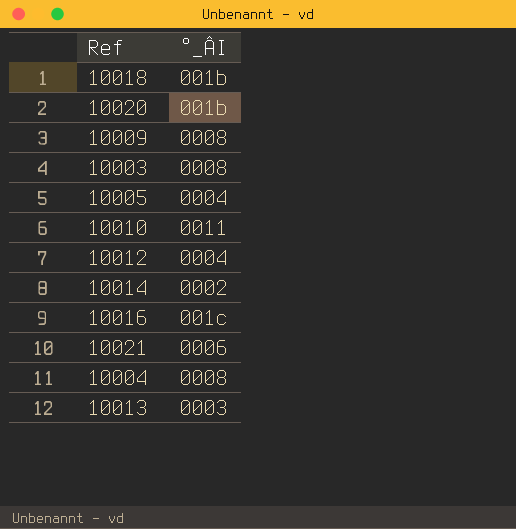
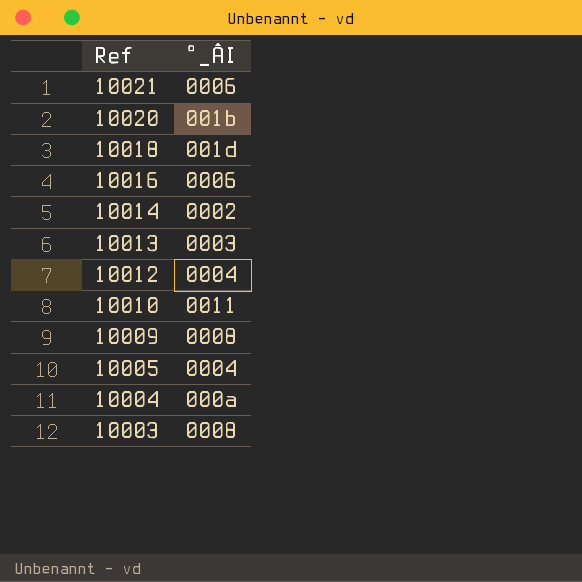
row order: none -> Ref descending
10018 | °_ÂI: 001b -> 001d
10016 | °_ÂI: 001c -> 0006
10004 | °_ÂI: 0008 -> 000a

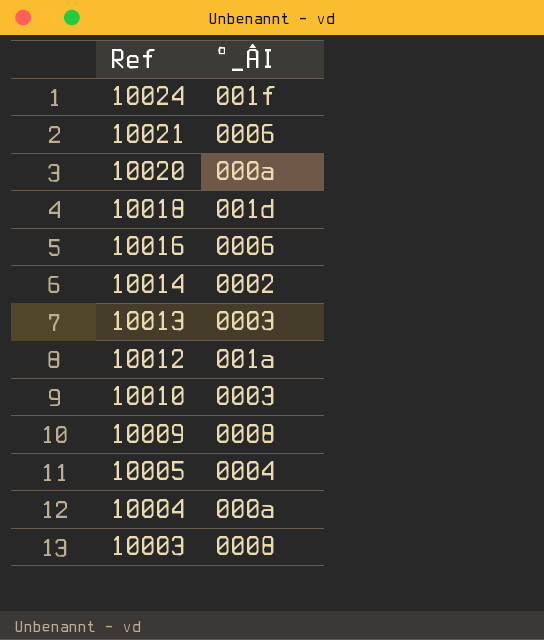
row 10024: none -> 001f
10020 | °_ÂI: 001b -> 000a
10012 | °_ÂI: 0004 -> 001a
10010 | °_ÂI: 0011 -> 0003

